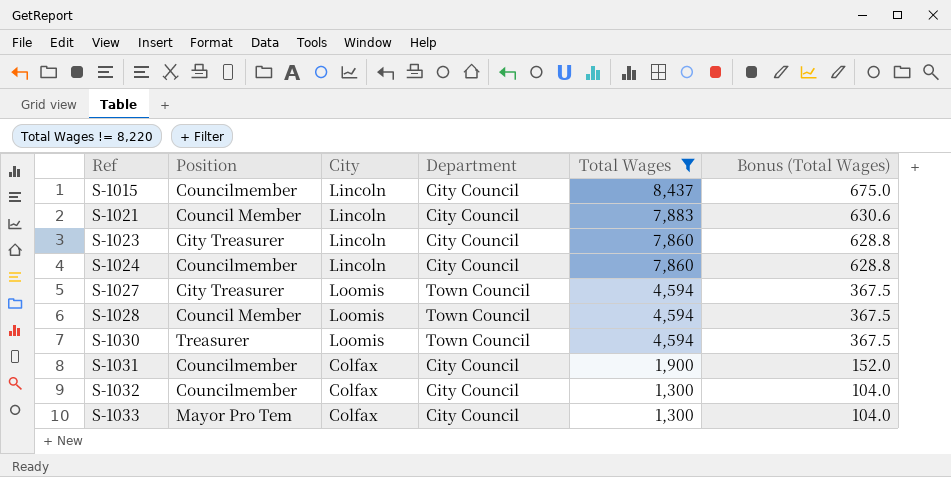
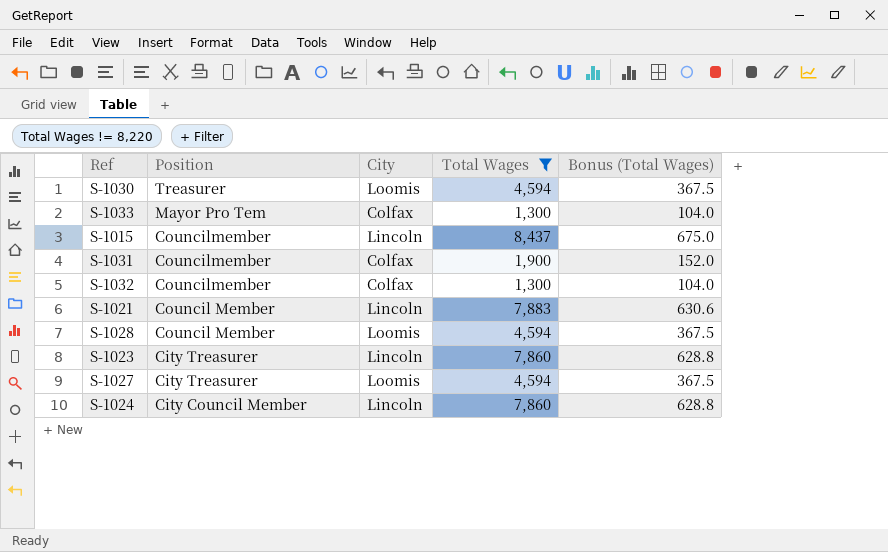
row order: Ref ascending -> Position descending
column Department | position: 4 -> none
S-1024 | Position: Councilmember -> City Council Member

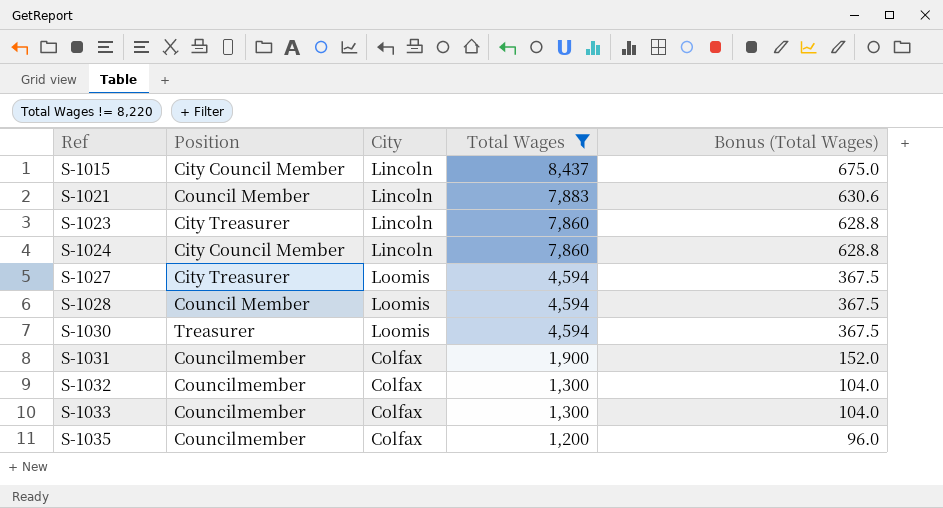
row order: Position descending -> Ref ascending
S-1015 | Position: Councilmember -> City Council Member
S-1033 | Position: Mayor Pro Tem -> Councilmember
row S-1035: none -> Councilmember | Colfax | 1,200 | 96.0

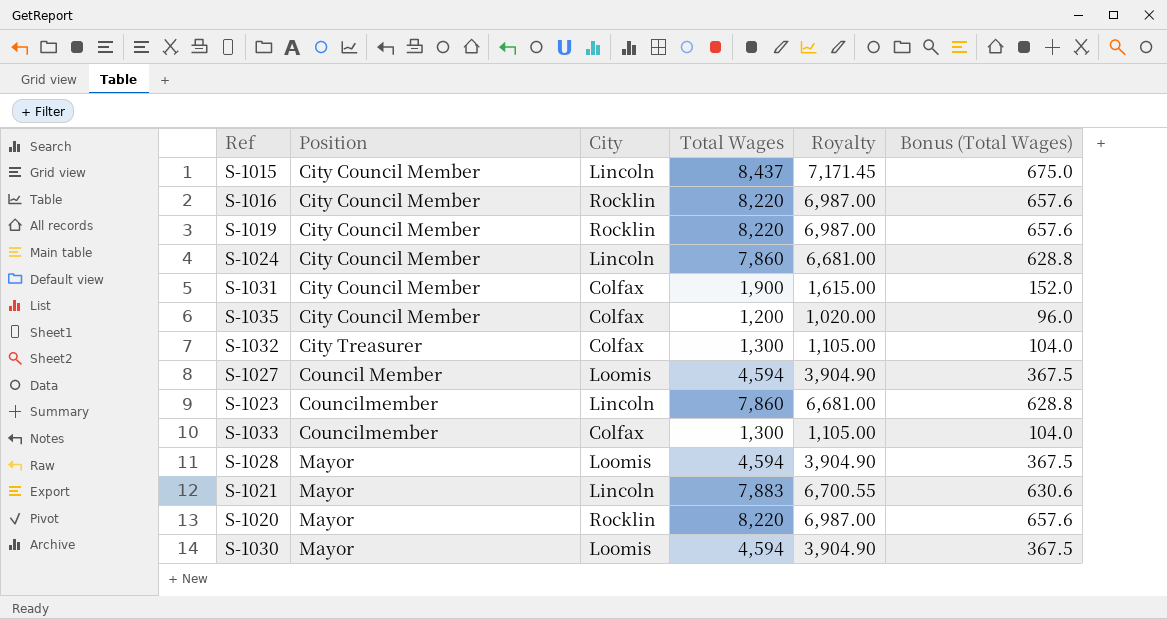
filter: Total Wages != 8,220 -> none
row order: Ref ascending -> Position ascending
column Royalty | formula: none -> [Total Wages] * 0.85
S-1031 | Position: Councilmember -> City Council Member
S-1035 | Position: Councilmember -> City Council Member
S-1032 | Position: Councilmember -> City Treasurer
S-1027 | Position: City Treasurer -> Council Member
S-1023 | Position: City Treasurer -> Councilmember
S-1028 | Position: Council Member -> Mayor
S-1021 | Position: Council Member -> Mayor
S-1030 | Position: Treasurer -> Mayor

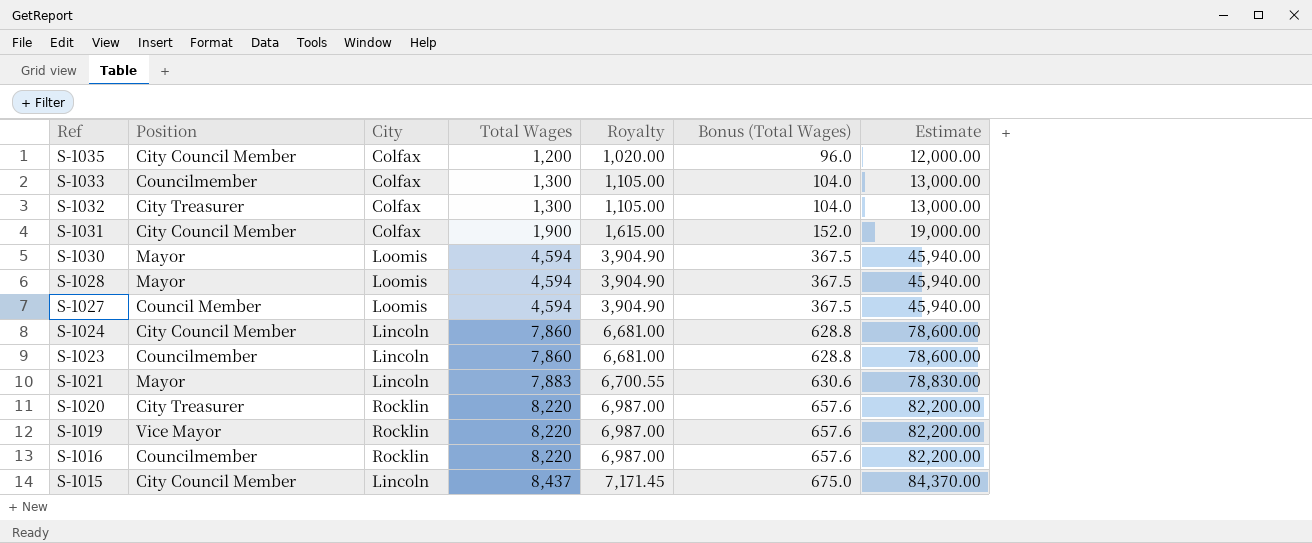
row order: Position ascending -> Ref descending
column Estimate | formula: none -> [Total Wages] * 10
S-1020 | Position: Mayor -> City Treasurer
S-1019 | Position: City Council Member -> Vice Mayor
S-1016 | Position: City Council Member -> Councilmember

